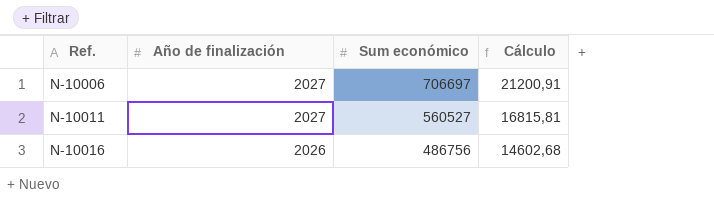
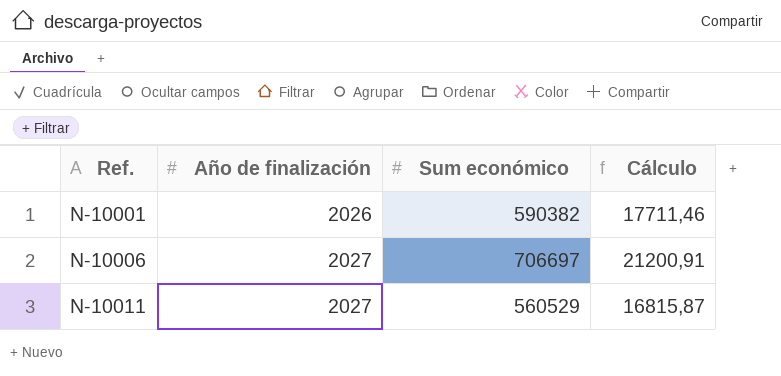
row N-10016: 2026 | 486756 | 14602,68 -> none
row N-10001: none -> 2026 | 590382 | 17711,46
N-10011 | Sum económico: 560527 -> 560529
N-10011 | Cálculo: 16815,81 -> 16815,87

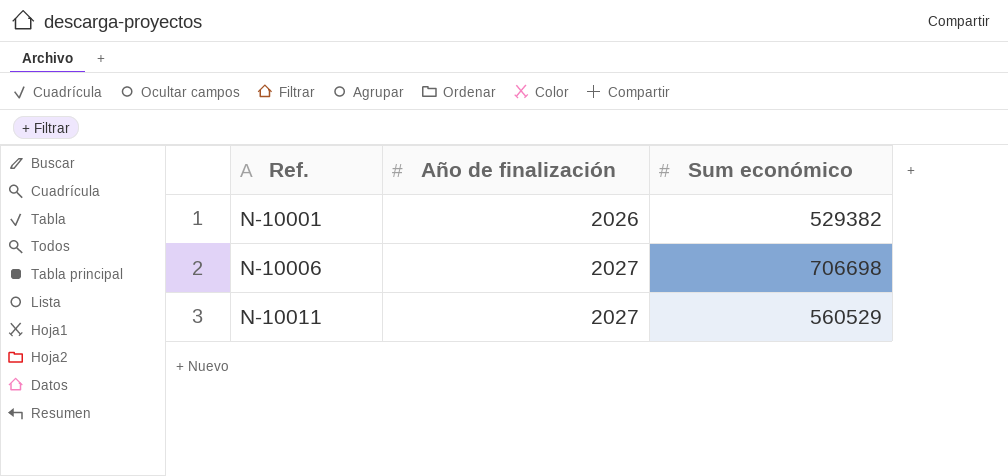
column Cálculo | formula: [Sum económico] * 0,03 -> none
N-10001 | Sum económico: 590382 -> 529382
N-10006 | Sum económico: 706697 -> 706698

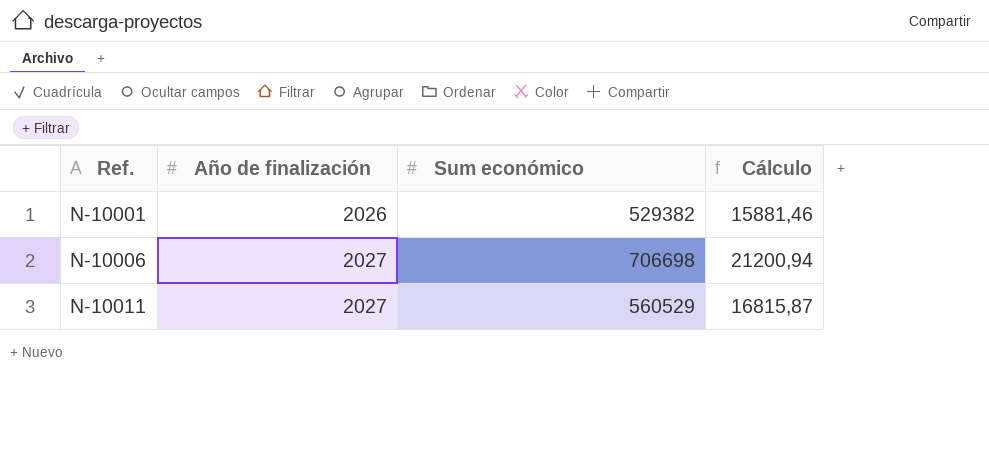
column Cálculo | formula: none -> [Sum económico] * 0,03

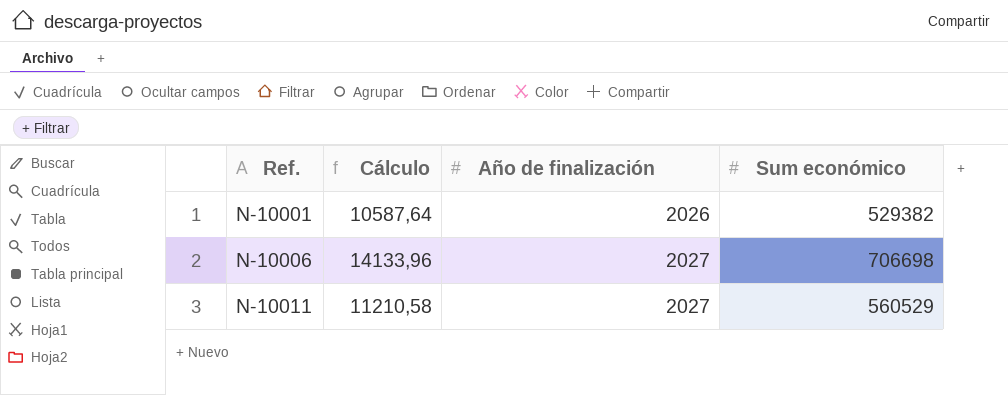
column Cálculo | formula: [Sum económico] * 0,03 -> [Sum económico] * 0,02
column Cálculo | position: 4 -> 2

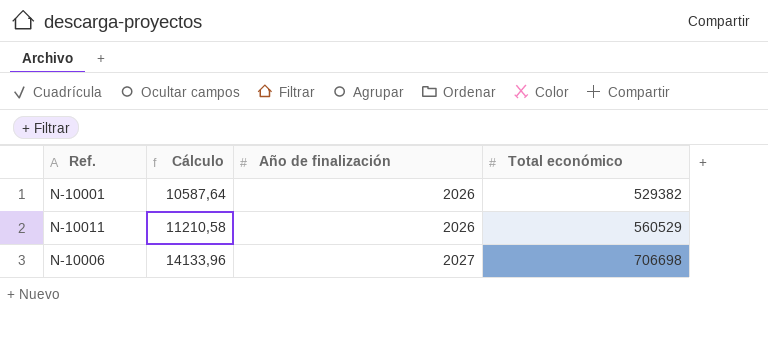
row order: Ref. ascending -> Cálculo ascending
column name: Sum económico -> Total económico
N-10011 | Año de finalización: 2027 -> 2026

